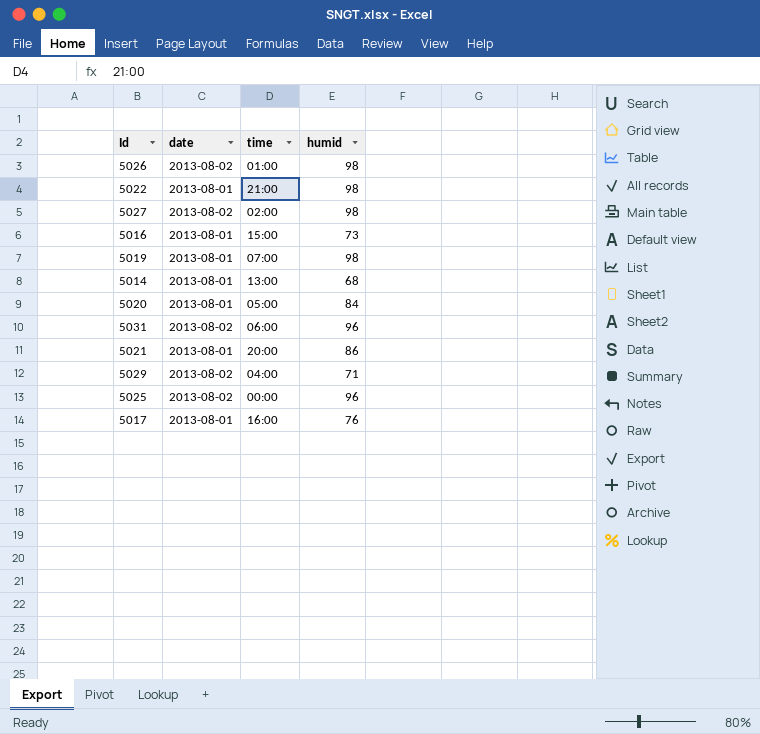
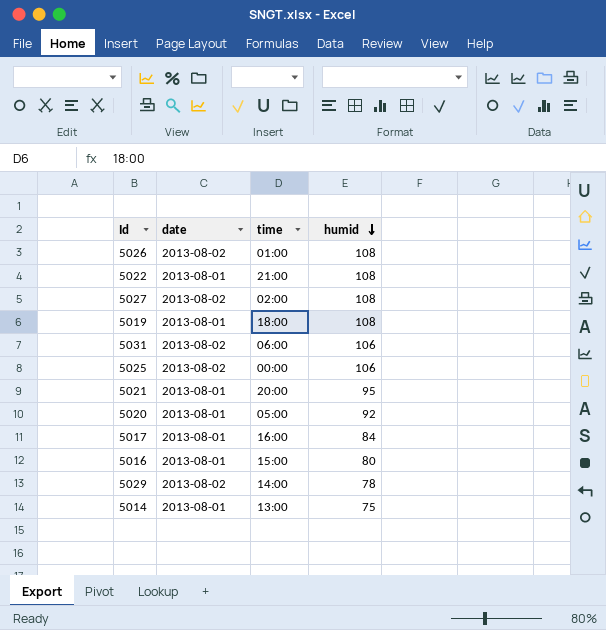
row order: none -> humid descending
5026 | humid: 98 -> 108
5022 | humid: 98 -> 108
5027 | humid: 98 -> 108
5019 | time: 07:00 -> 18:00
5019 | humid: 98 -> 108
5031 | humid: 96 -> 106
5025 | humid: 96 -> 106
5021 | humid: 86 -> 95
5020 | humid: 84 -> 92
5017 | humid: 76 -> 84
5016 | humid: 73 -> 80
5029 | time: 04:00 -> 14:00
5029 | humid: 71 -> 78
5014 | humid: 68 -> 75

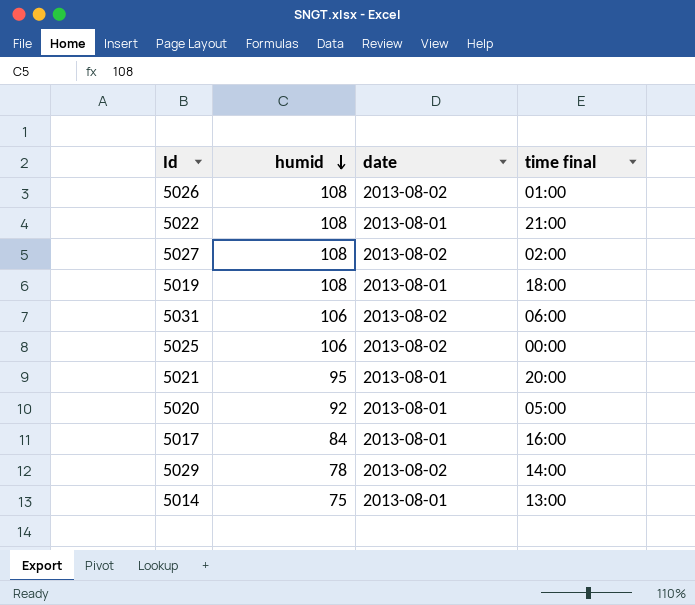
column humid | position: 4 -> 2
column name: time -> time final
row 5016: 2013-08-01 | 15:00 | 80 -> none

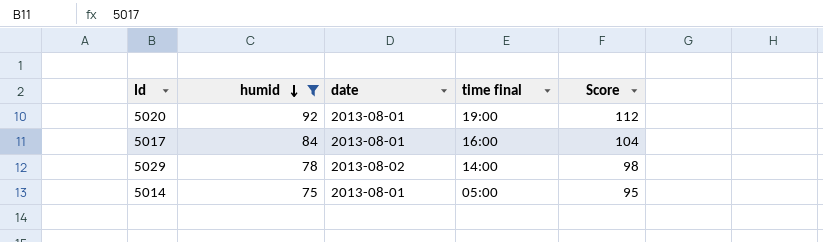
filter: none -> humid <= 92
column Score | formula: none -> [humid] + 20
5020 | time final: 05:00 -> 19:00
5014 | time final: 13:00 -> 05:00

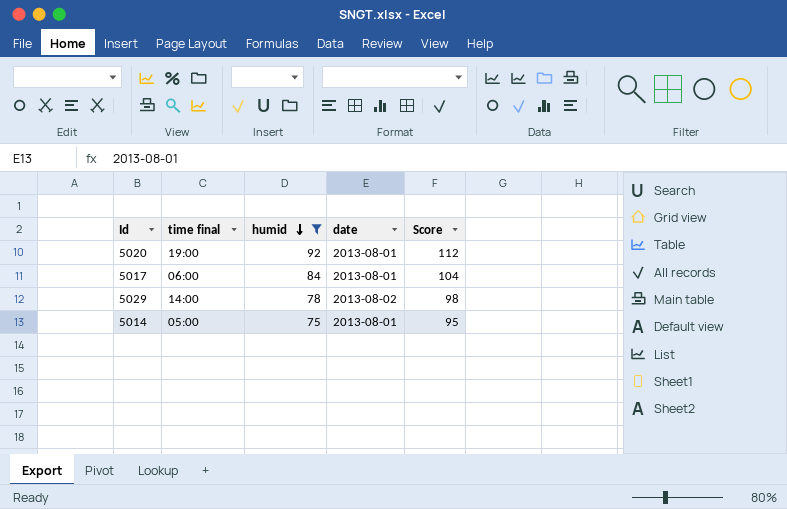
column time final | position: 4 -> 2
5017 | time final: 16:00 -> 06:00

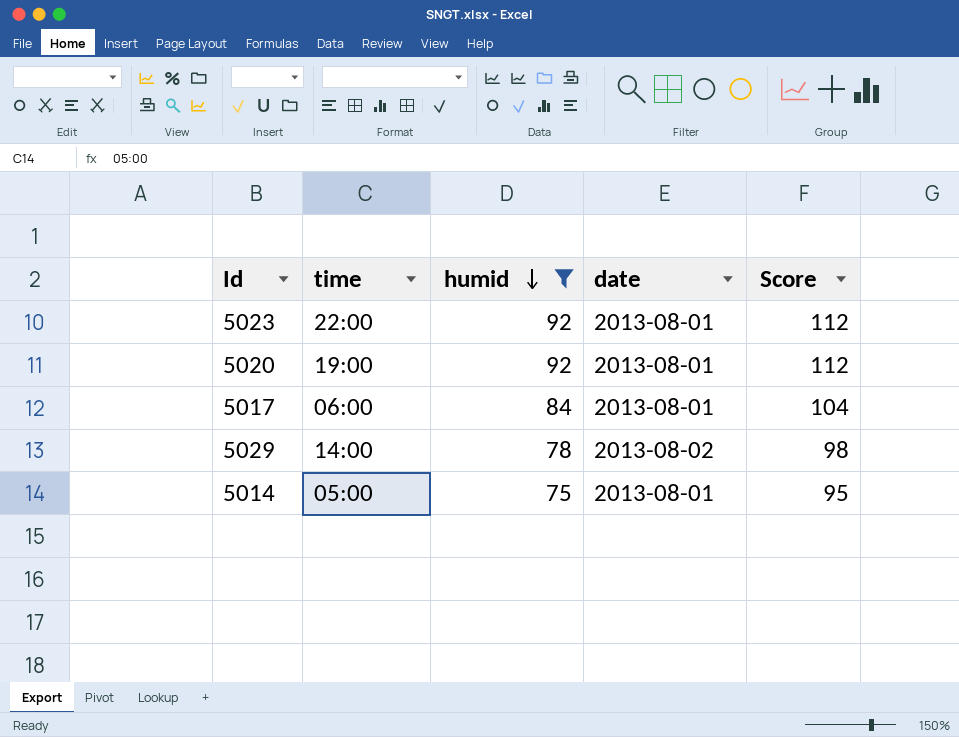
column name: time final -> time
row 5023: none -> 22:00 | 92 | 2013-08-01 | 112

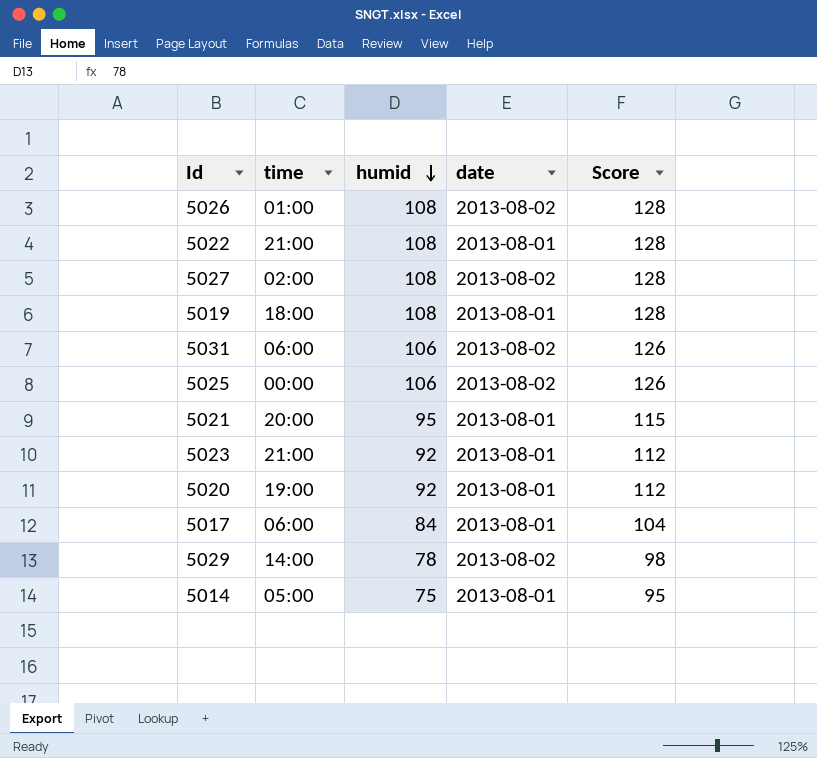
filter: humid <= 92 -> none
5023 | time: 22:00 -> 21:00

